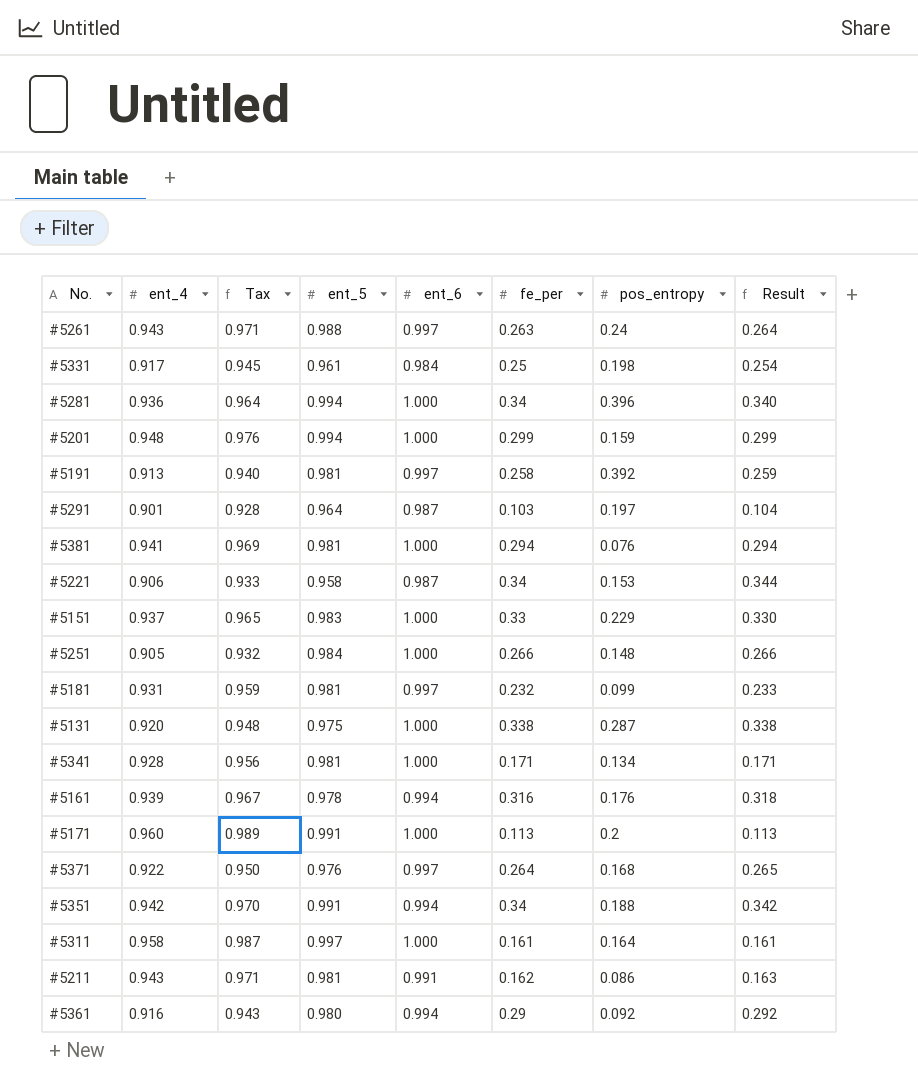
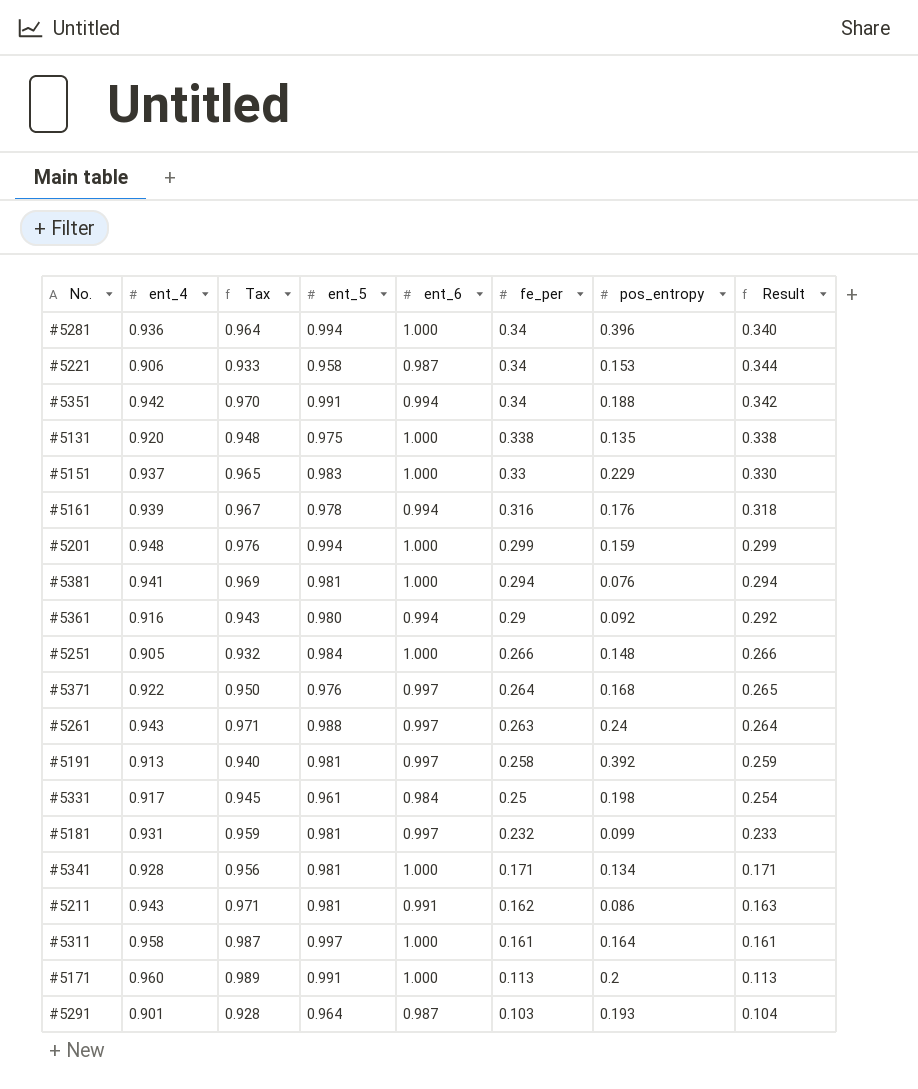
row order: none -> fe_per descending
#5131 | pos_entropy: 0.287 -> 0.135
#5291 | pos_entropy: 0.197 -> 0.193

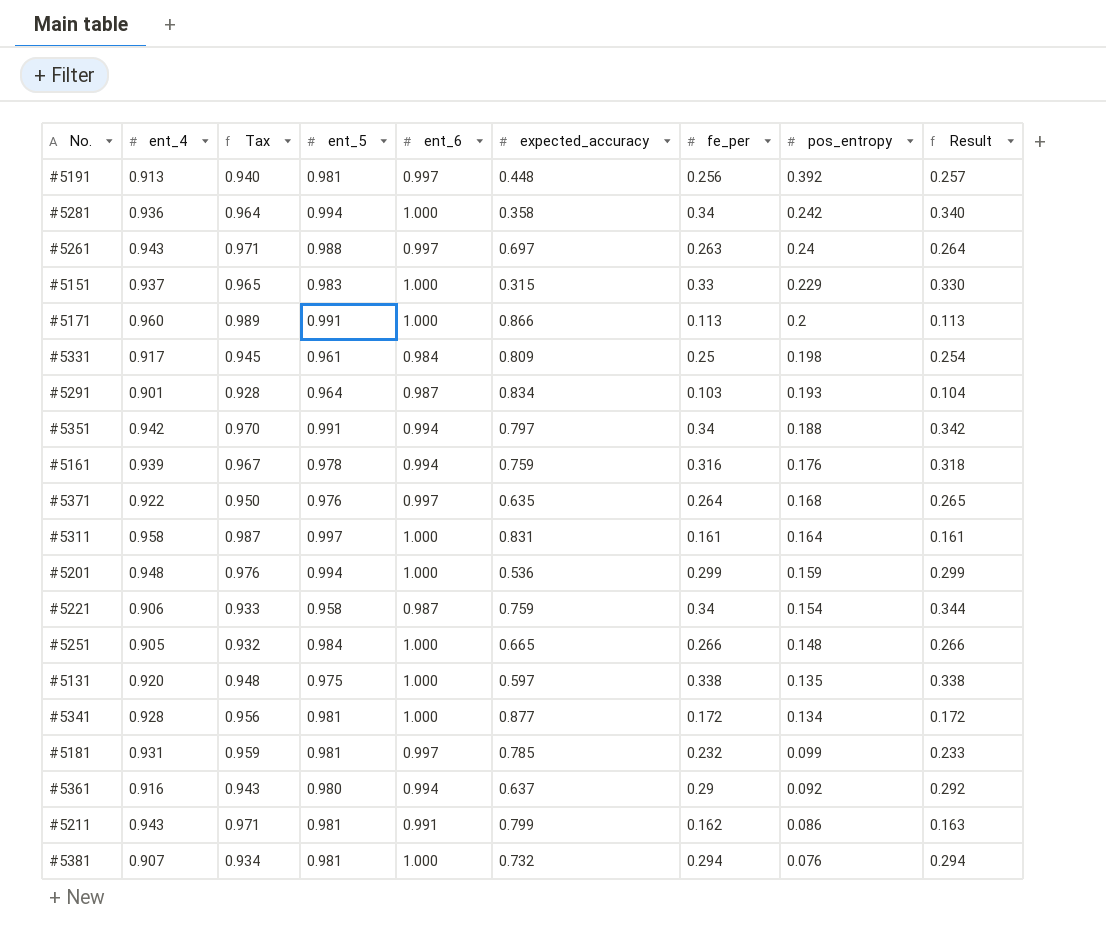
row order: fe_per descending -> pos_entropy descending
column expected_accuracy | position: none -> 6
#5191 | fe_per: 0.258 -> 0.256
#5191 | Result: 0.259 -> 0.257
#5281 | pos_entropy: 0.396 -> 0.242
#5221 | pos_entropy: 0.153 -> 0.154
#5341 | fe_per: 0.171 -> 0.172
#5341 | Result: 0.171 -> 0.172
#5381 | ent_4: 0.941 -> 0.907
#5381 | Tax: 0.969 -> 0.934

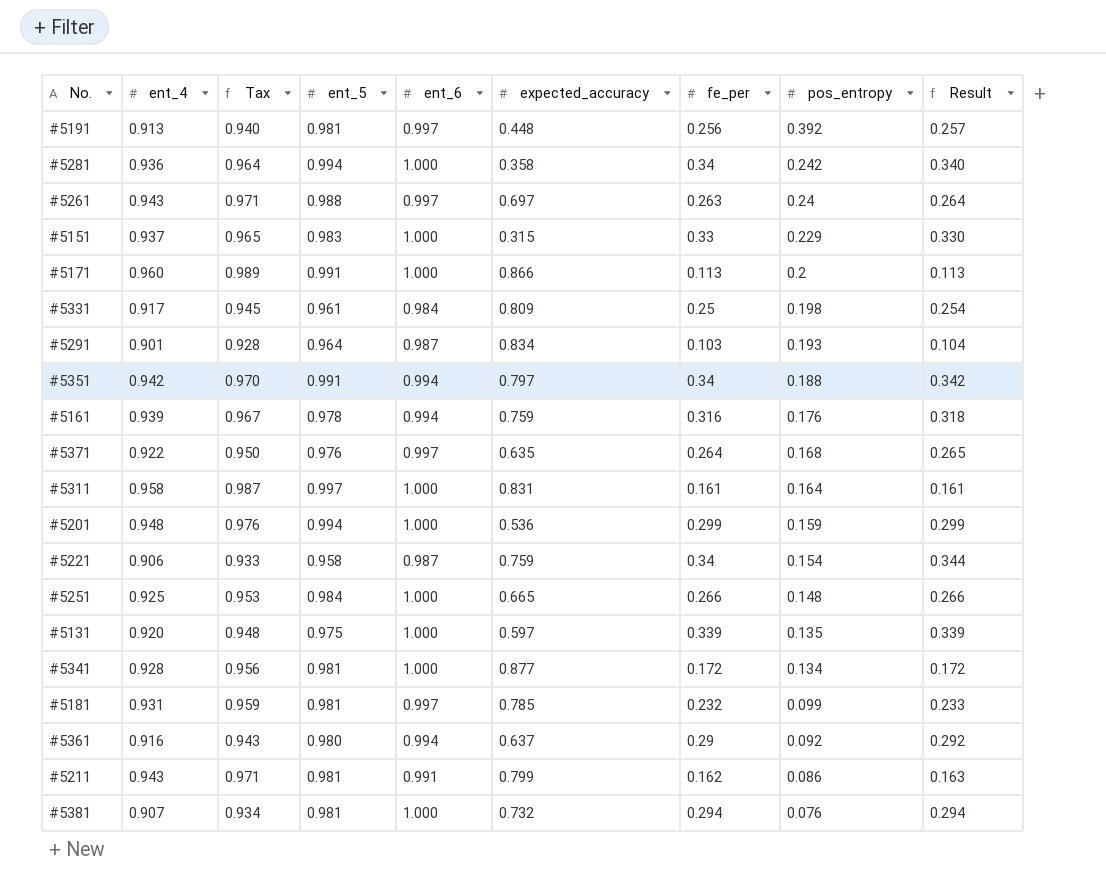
#5251 | ent_4: 0.905 -> 0.925
#5251 | Tax: 0.932 -> 0.953
#5131 | fe_per: 0.338 -> 0.339
#5131 | Result: 0.338 -> 0.339

